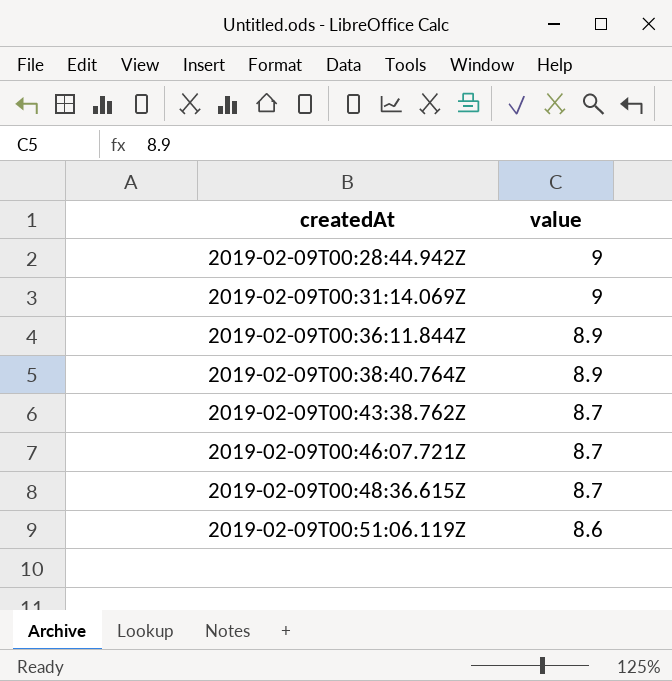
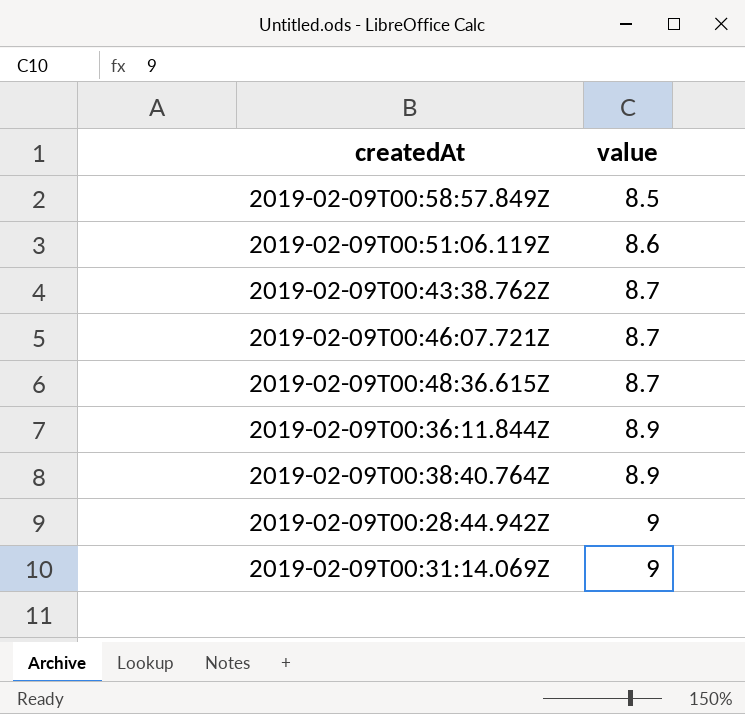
row order: createdAt ascending -> value ascending
row 2019-02-09T00:58:57.849Z: none -> 8.5

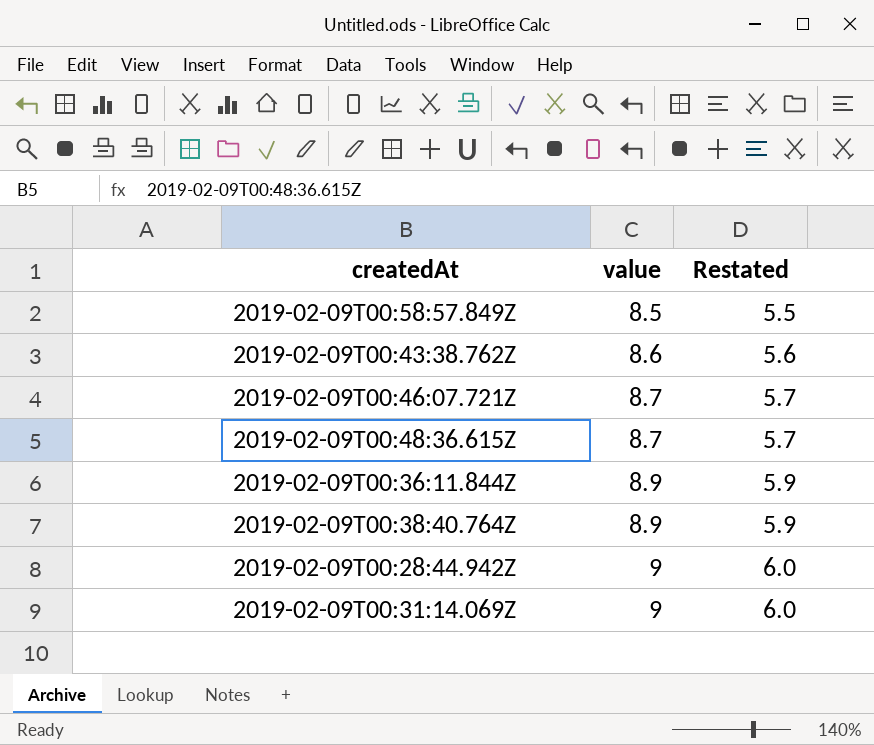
column Restated | formula: none -> [value] - 3
row 2019-02-09T00:51:06.119Z: 8.6 -> none
2019-02-09T00:43:38.762Z | value: 8.7 -> 8.6

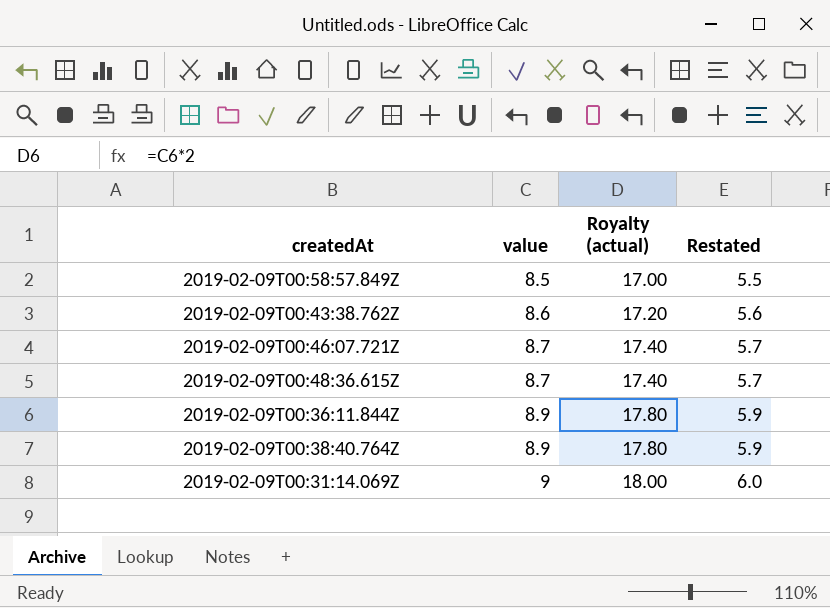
column Royalty (actual) | formula: none -> [value] * 2
row 2019-02-09T00:28:44.942Z: 9 | 6.0 -> none

